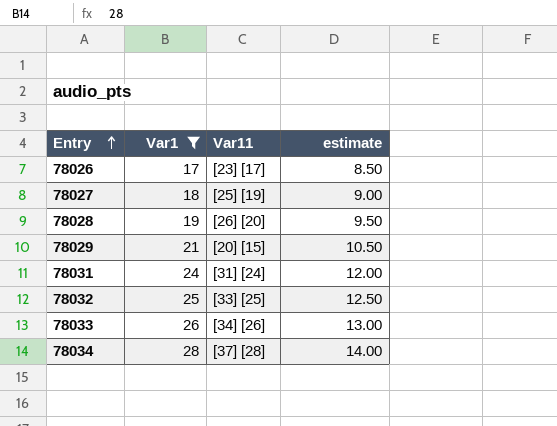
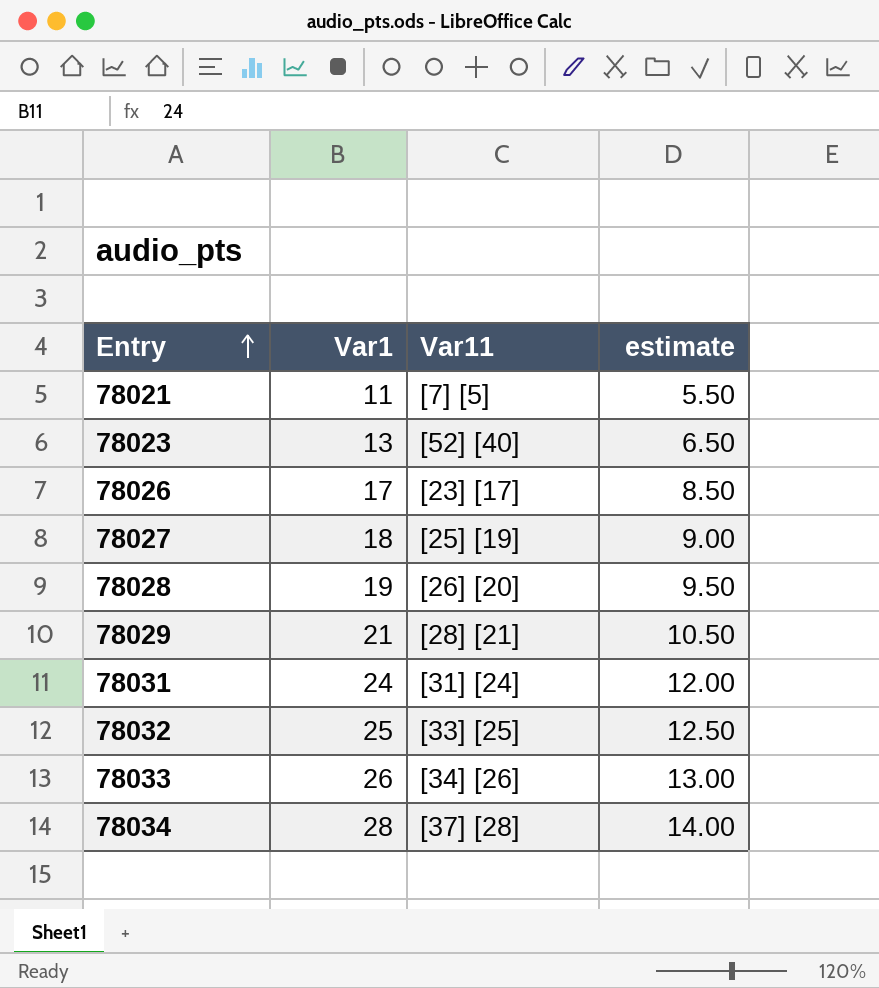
filter: Var1 >= 17 -> none
78029 | Var11: [20] [15] -> [28] [21]

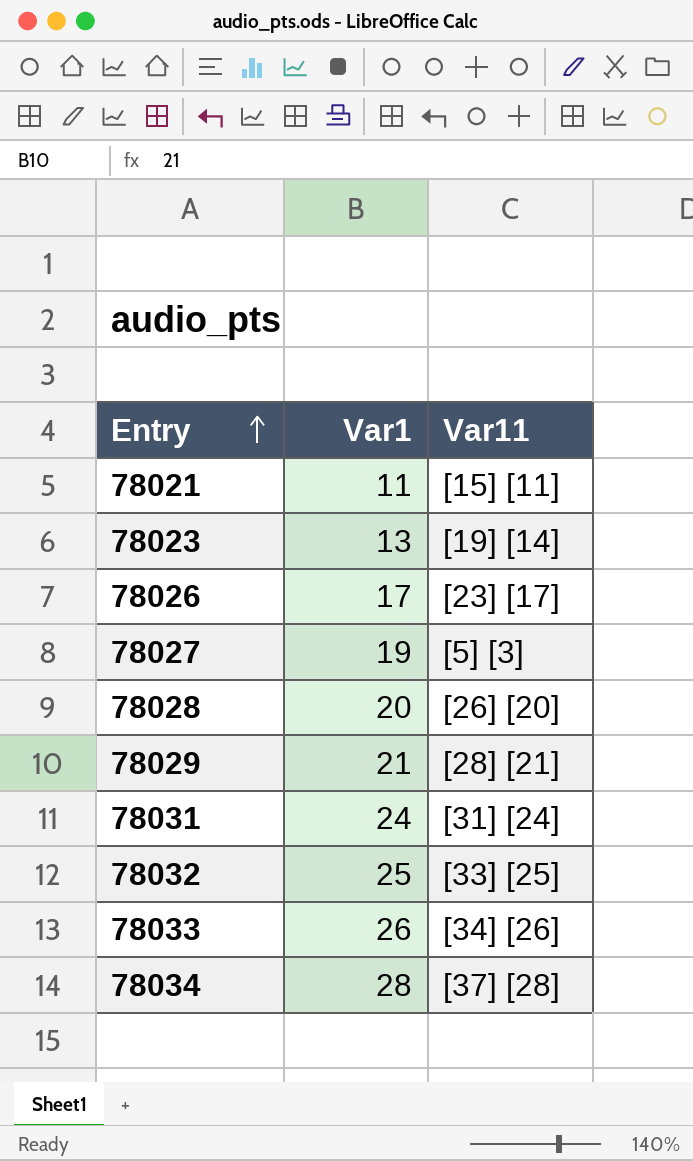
column estimate | formula: [Var1] * 0.5 -> none
78021 | Var11: [7] [5] -> [15] [11]
78023 | Var11: [52] [40] -> [19] [14]
78027 | Var1: 18 -> 19
78027 | Var11: [25] [19] -> [5] [3]
78028 | Var1: 19 -> 20

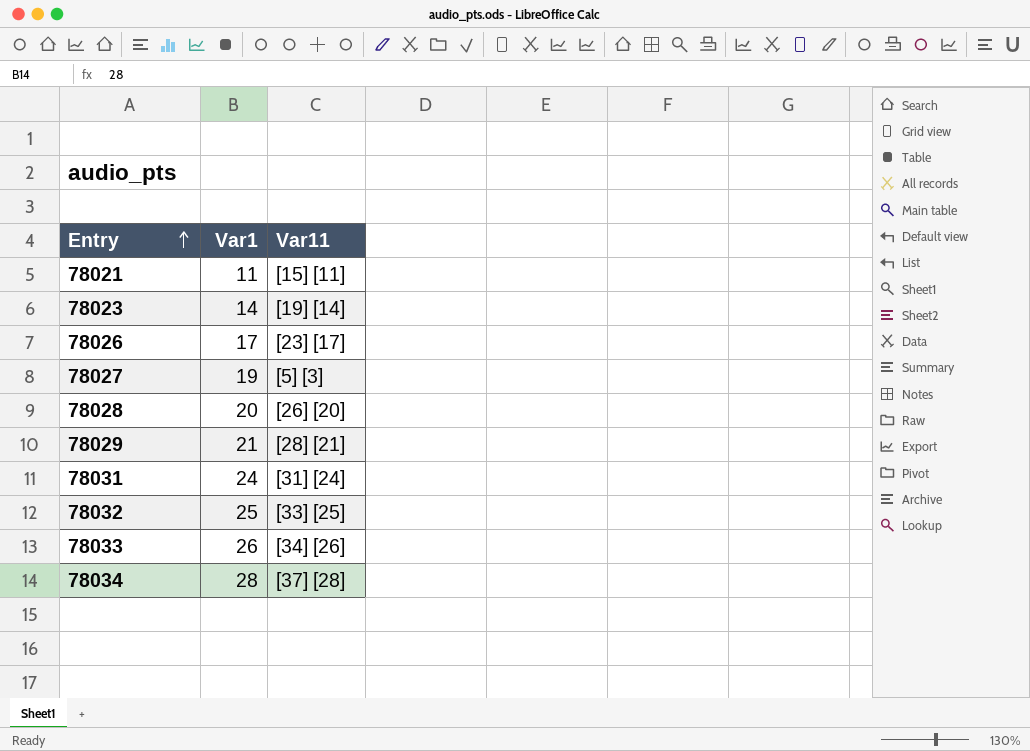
78023 | Var1: 13 -> 14

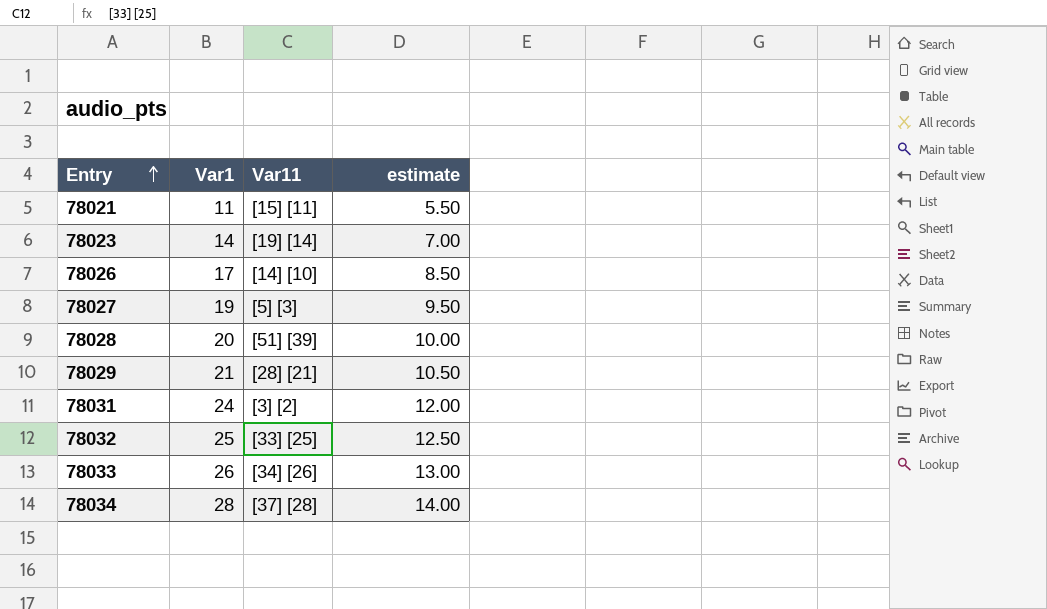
column estimate | formula: none -> [Var1] * 0.5
78026 | Var11: [23] [17] -> [14] [10]
78028 | Var11: [26] [20] -> [51] [39]
78031 | Var11: [31] [24] -> [3] [2]

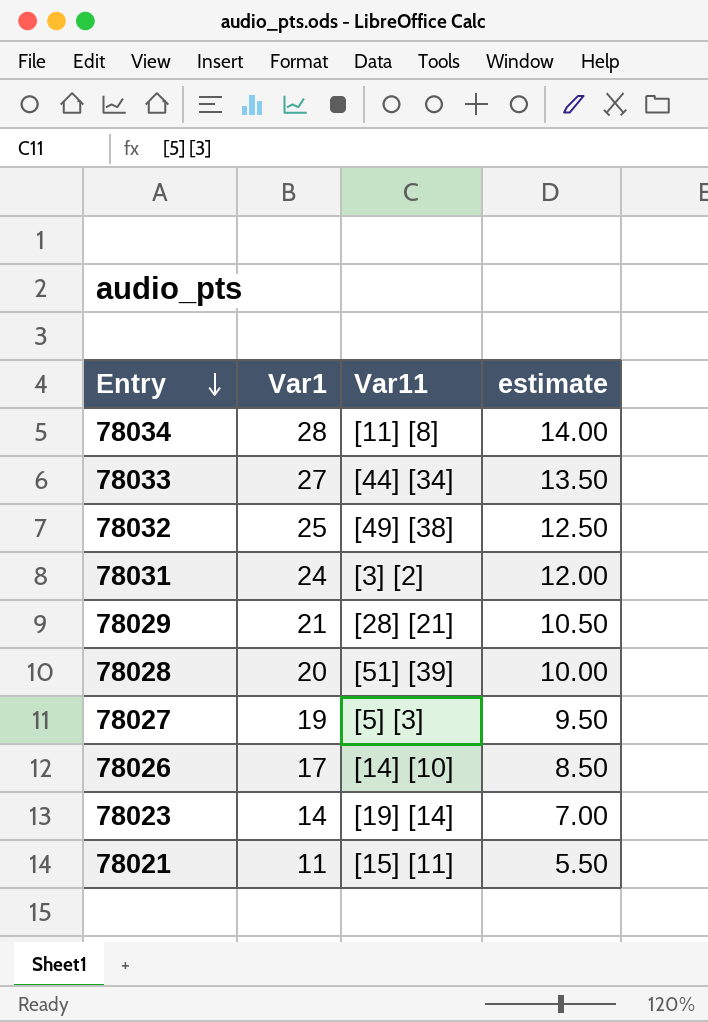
row order: Entry ascending -> Entry descending
78034 | Var11: [37] [28] -> [11] [8]
78033 | Var1: 26 -> 27
78033 | Var11: [34] [26] -> [44] [34]
78033 | estimate: 13.00 -> 13.50
78032 | Var11: [33] [25] -> [49] [38]

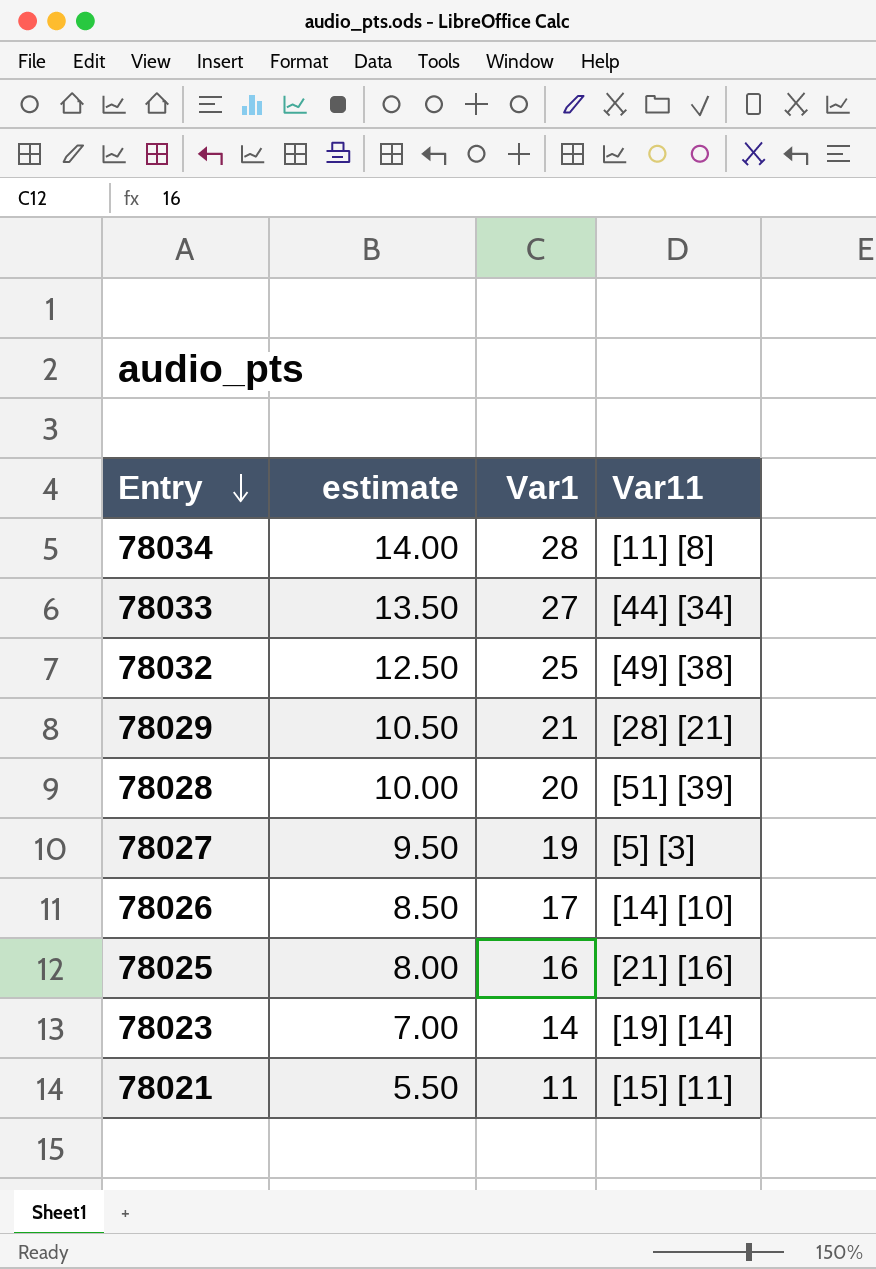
column estimate | position: 4 -> 2
row 78031: 24 | [3] [2] | 12.00 -> none
row 78025: none -> 8.00 | 16 | [21] [16]

